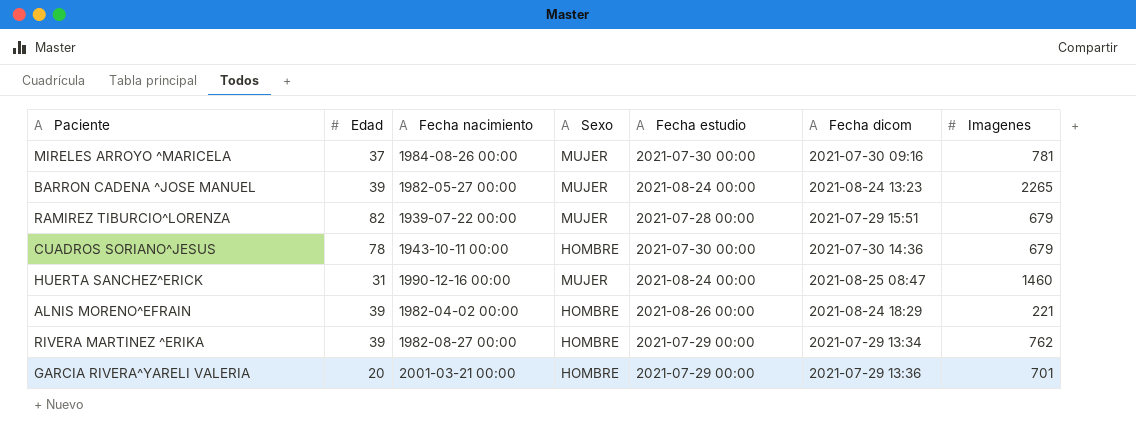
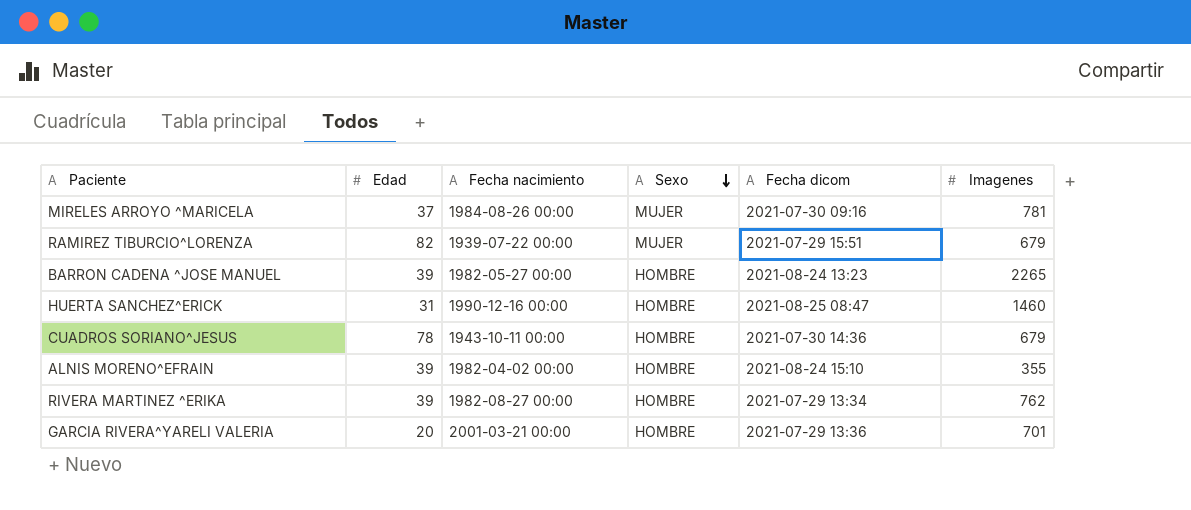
row order: none -> Sexo descending
column Fecha estudio | position: 5 -> none
BARRON CADENA ^JOSE MANUEL | Sexo: MUJER -> HOMBRE
HUERTA SANCHEZ^ERICK | Sexo: MUJER -> HOMBRE
ALNIS MORENO^EFRAIN | Fecha dicom: 2021-08-24 18:29 -> 2021-08-24 15:10
ALNIS MORENO^EFRAIN | Imagenes: 221 -> 355

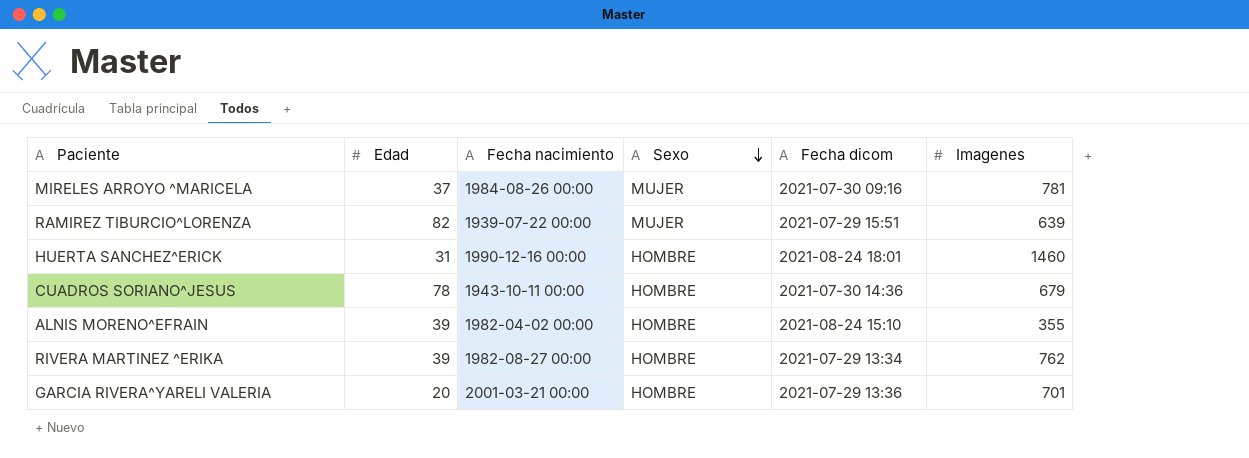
row BARRON CADENA ^JOSE MANUEL: 39 | 1982-05-27 00:00 | HOMBRE | 2021-08-24 13:23 | 2265 -> none
RAMIREZ TIBURCIO^LORENZA | Imagenes: 679 -> 639
HUERTA SANCHEZ^ERICK | Fecha dicom: 2021-08-25 08:47 -> 2021-08-24 18:01

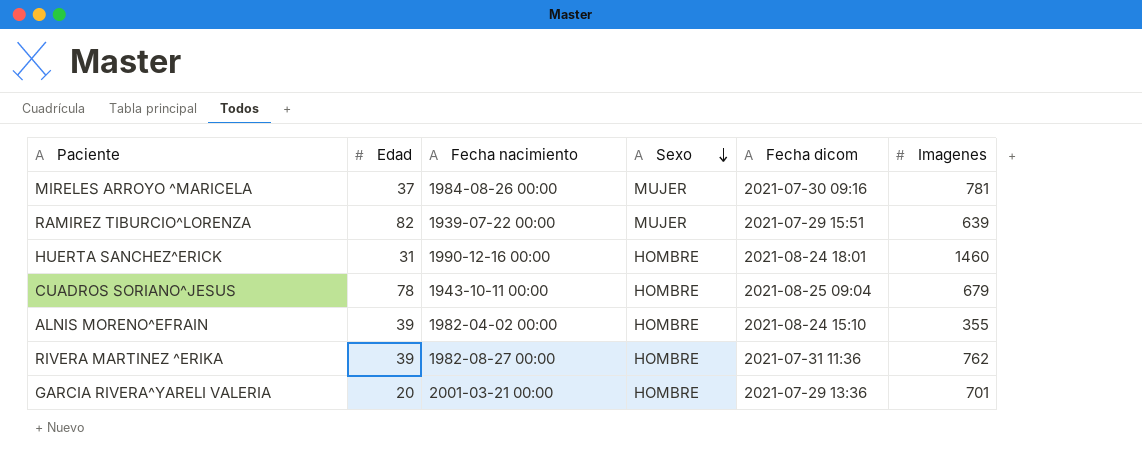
CUADROS SORIANO^JESUS | Fecha dicom: 2021-07-30 14:36 -> 2021-08-25 09:04
RIVERA MARTINEZ ^ERIKA | Fecha dicom: 2021-07-29 13:34 -> 2021-07-31 11:36

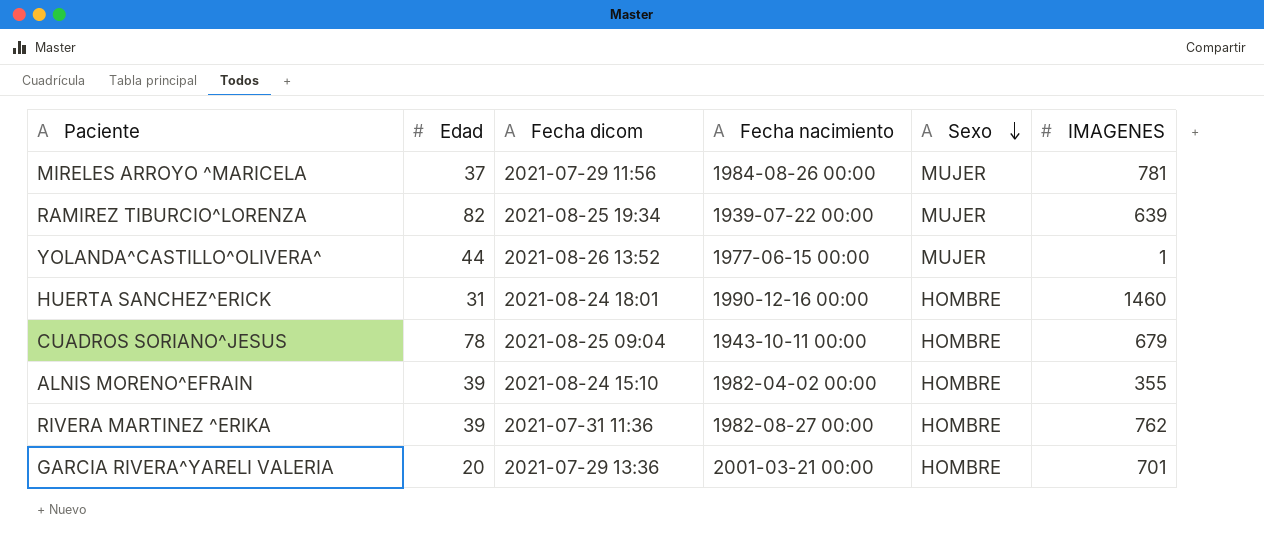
column Fecha dicom | position: 5 -> 3
column name: Imagenes -> IMAGENES
MIRELES ARROYO ^MARICELA | Fecha dicom: 2021-07-30 09:16 -> 2021-07-29 11:56
RAMIREZ TIBURCIO^LORENZA | Fecha dicom: 2021-07-29 15:51 -> 2021-08-25 19:34
row YOLANDA^CASTILLO^OLIVERA^: none -> 44 | 2021-08-26 13:52 | 1977-06-15 00:00 | MUJER | 1

